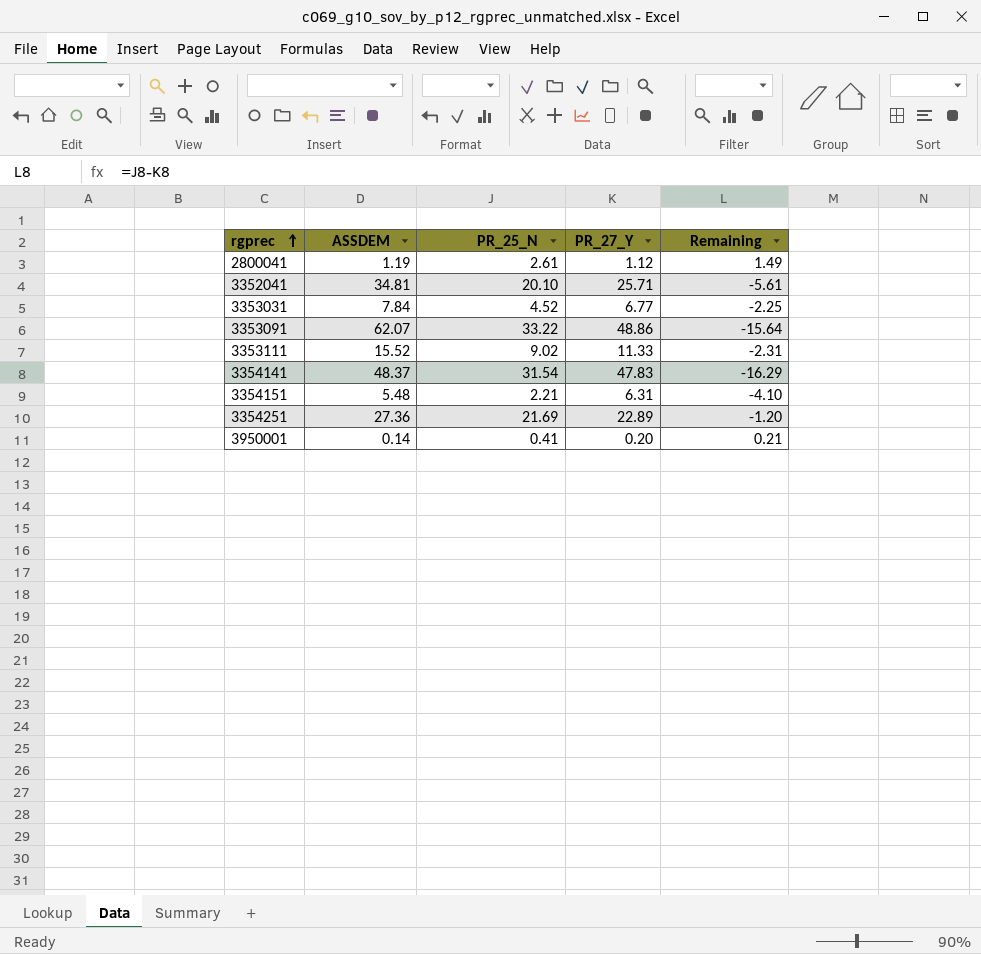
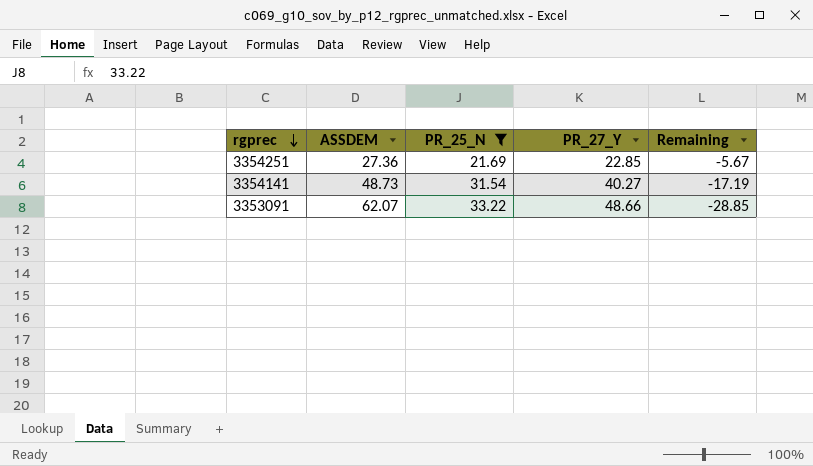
filter: none -> PR_25_N >= 21.69
row order: rgprec ascending -> rgprec descending
column Remaining | formula: [PR_25_N] - [PR_27_Y] -> [PR_25_N] - [ASSDEM]
3354251 | PR_27_Y: 22.89 -> 22.85
3354141 | ASSDEM: 48.37 -> 48.73
3354141 | PR_27_Y: 47.83 -> 40.27
3353091 | PR_27_Y: 48.86 -> 48.66

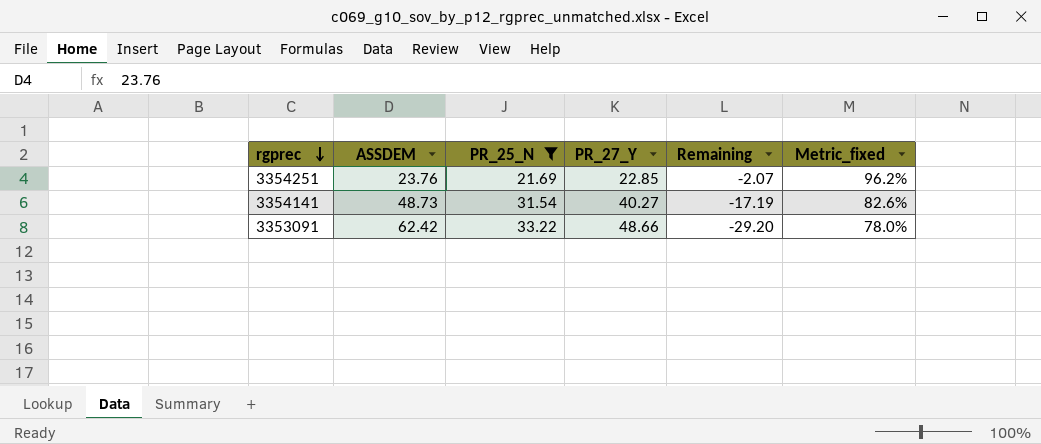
column Metric_fixed | formula: none -> [PR_27_Y] / [ASSDEM]
3354251 | ASSDEM: 27.36 -> 23.76
3354251 | Remaining: -5.67 -> -2.07
3353091 | ASSDEM: 62.07 -> 62.42
3353091 | Remaining: -28.85 -> -29.20

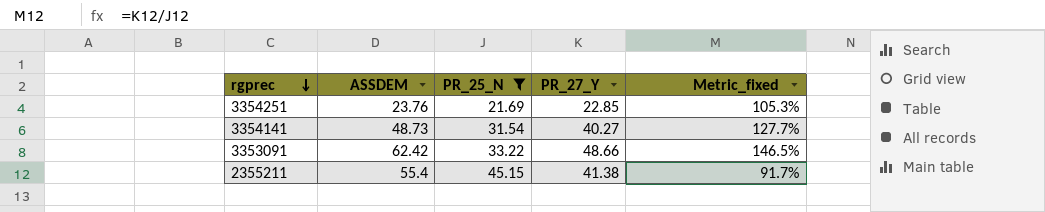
column Remaining | formula: [PR_25_N] - [ASSDEM] -> none
column Metric_fixed | formula: [PR_27_Y] / [ASSDEM] -> [PR_27_Y] / [PR_25_N]
row 2355211: none -> 55.4 | 45.15 | 41.38 | 91.7%

